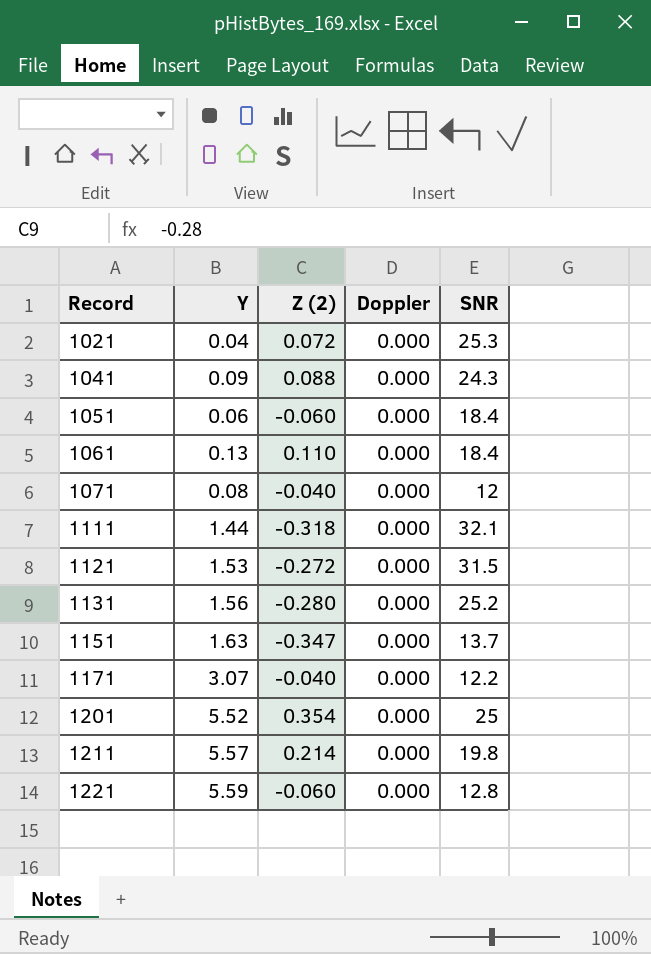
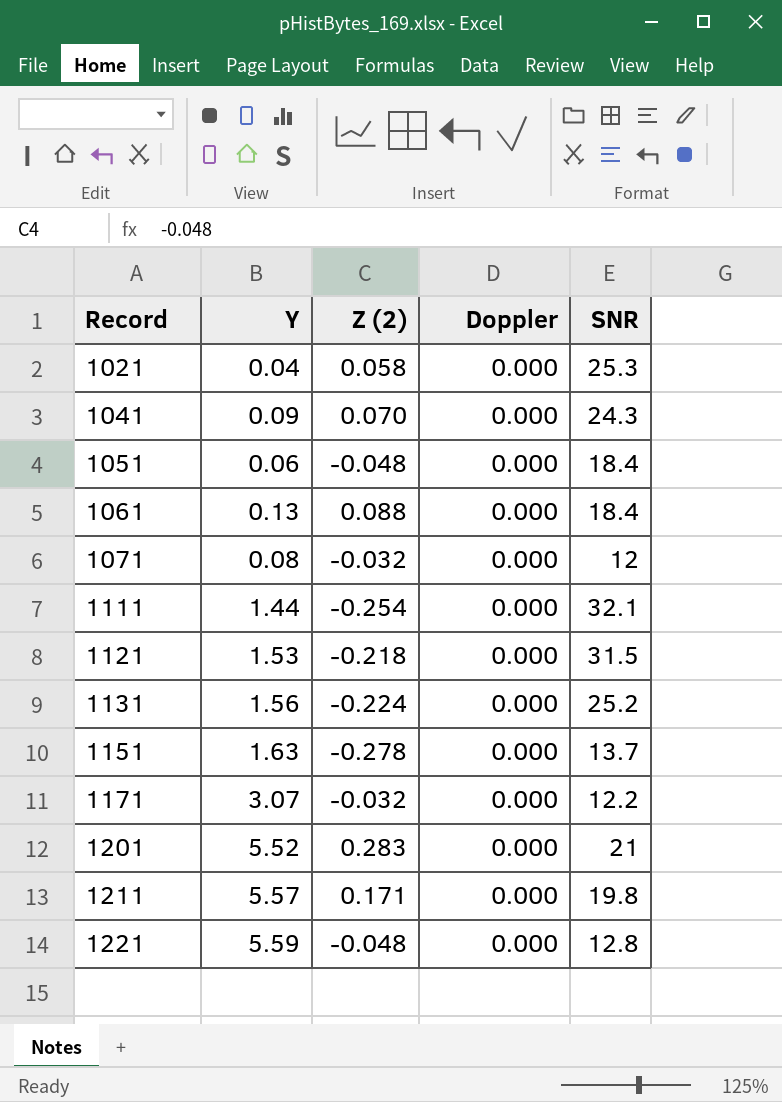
1021 | Z (2): 0.072 -> 0.058
1041 | Z (2): 0.088 -> 0.070
1051 | Z (2): -0.060 -> -0.048
1061 | Z (2): 0.110 -> 0.088
1071 | Z (2): -0.040 -> -0.032
1111 | Z (2): -0.318 -> -0.254
1121 | Z (2): -0.272 -> -0.218
1131 | Z (2): -0.280 -> -0.224
1151 | Z (2): -0.347 -> -0.278
1171 | Z (2): -0.040 -> -0.032
1201 | Z (2): 0.354 -> 0.283
1201 | SNR: 25 -> 21
1211 | Z (2): 0.214 -> 0.171
1221 | Z (2): -0.060 -> -0.048

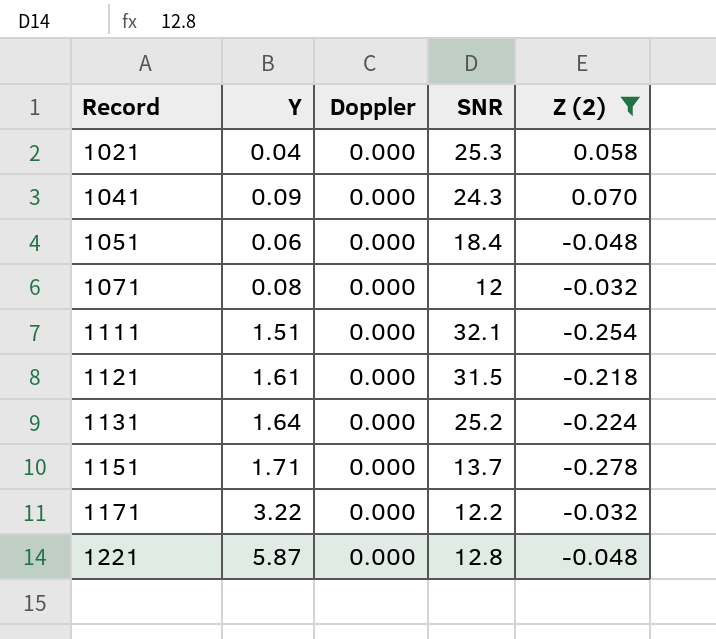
filter: none -> Z (2) <= 0.070
column Z (2) | position: 3 -> 5
1111 | Y: 1.44 -> 1.51
1121 | Y: 1.53 -> 1.61
1131 | Y: 1.56 -> 1.64
1151 | Y: 1.63 -> 1.71
1171 | Y: 3.07 -> 3.22
1221 | Y: 5.59 -> 5.87

